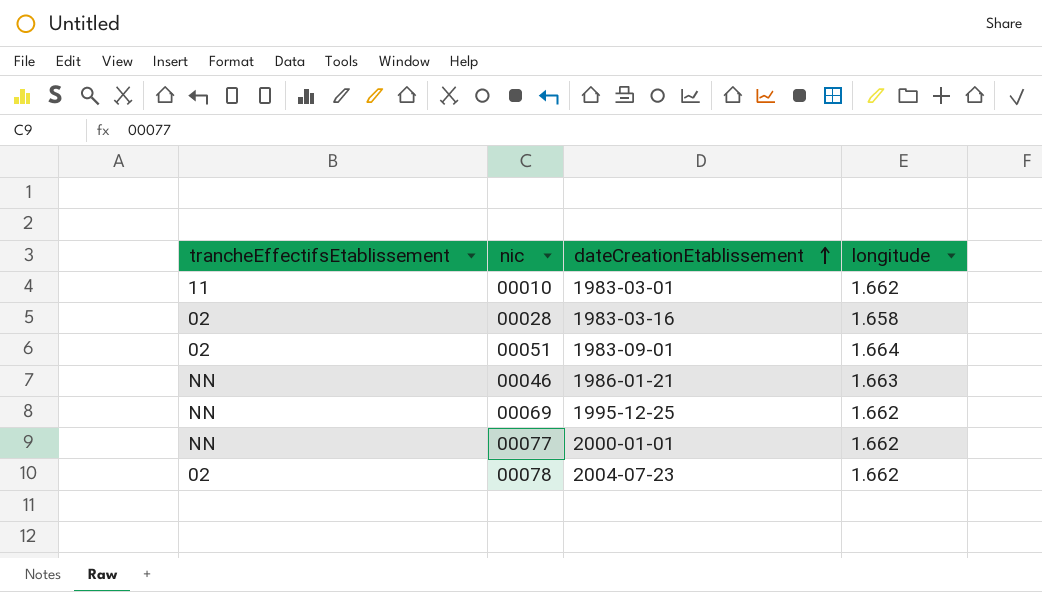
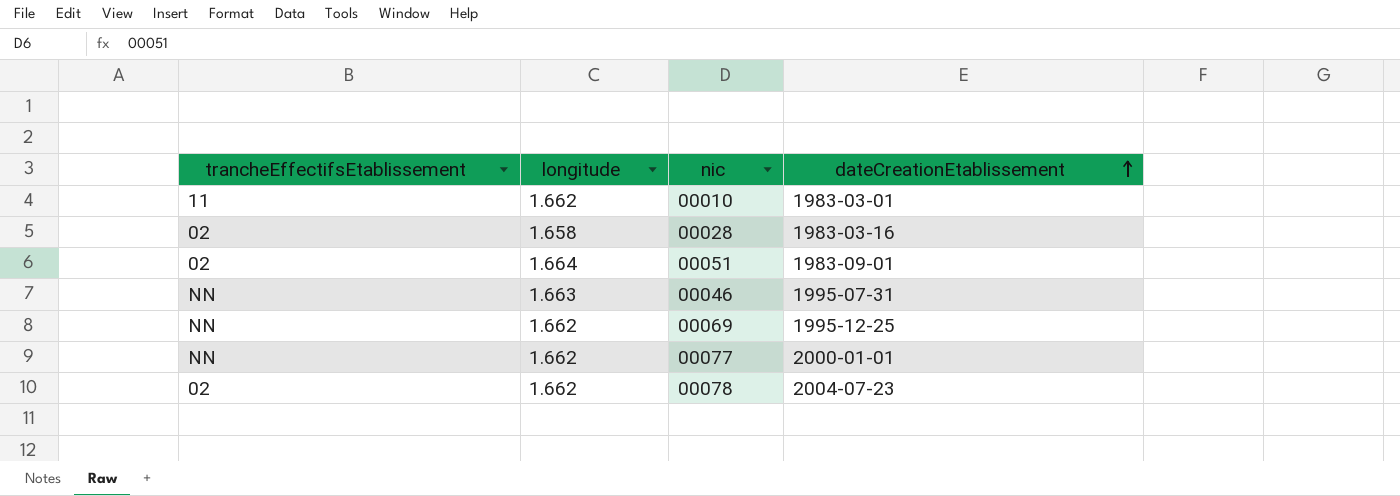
column longitude | position: 4 -> 2
00046 | dateCreationEtablissement: 1986-01-21 -> 1995-07-31

